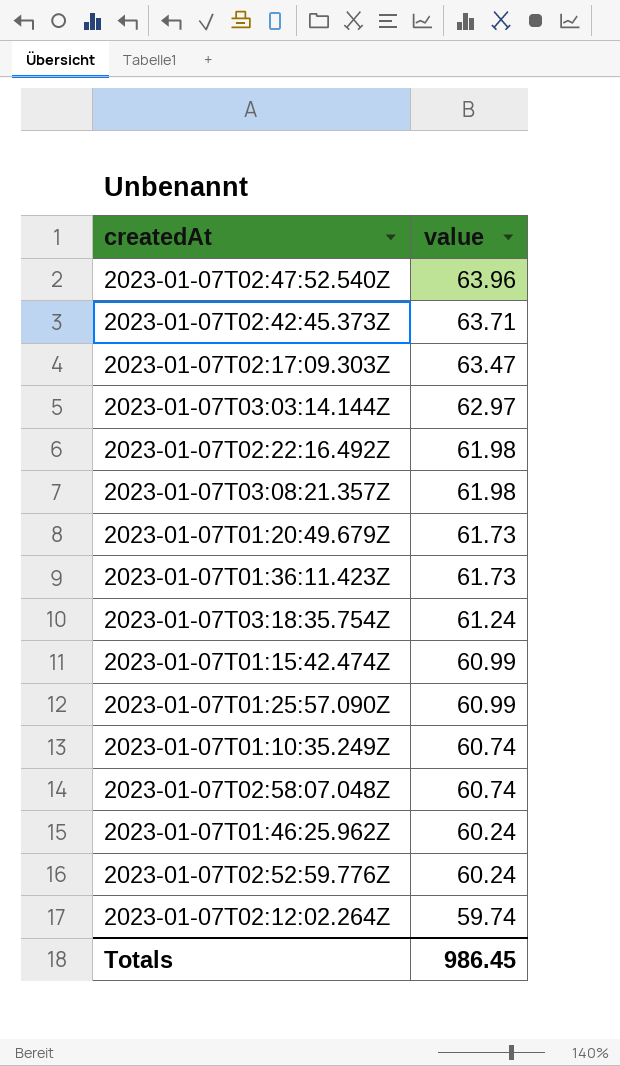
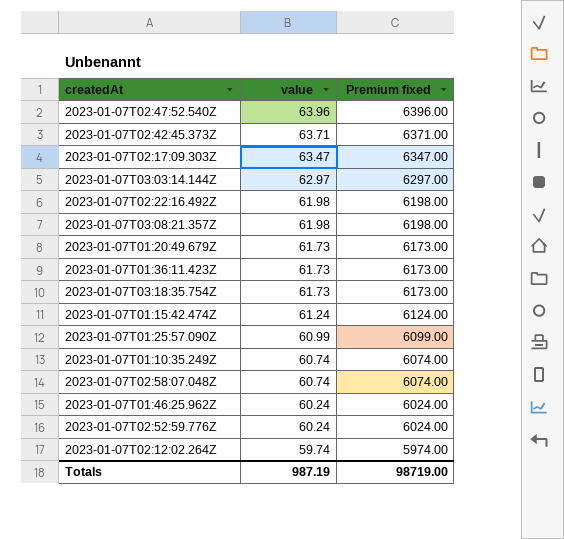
column Premium fixed | formula: none -> [value] * 100
2023-01-07T03:18:35.754Z | value: 61.24 -> 61.73
2023-01-07T01:15:42.474Z | value: 60.99 -> 61.24
Totals | value: 986.45 -> 987.19

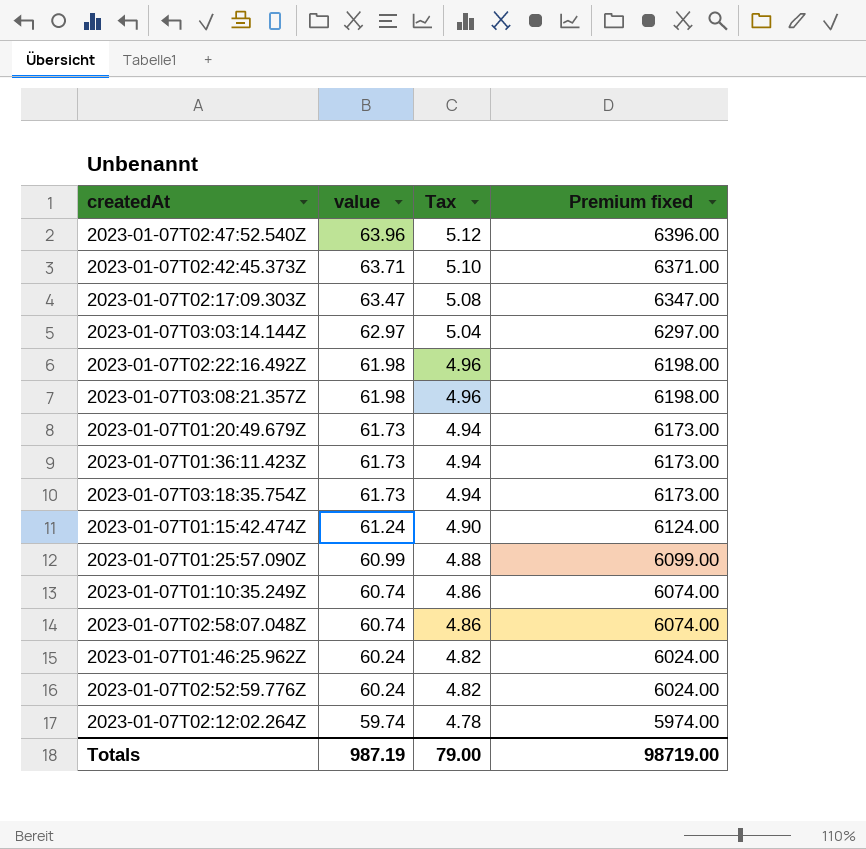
column Tax | formula: none -> [value] * 0.08

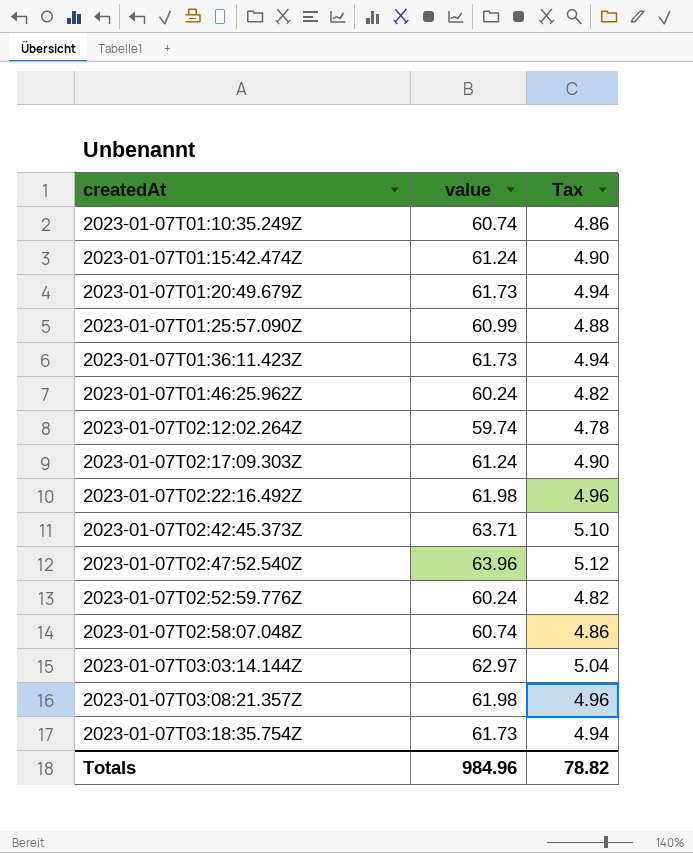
row order: value descending -> createdAt ascending
column Premium fixed | formula: [value] * 100 -> none
2023-01-07T02:17:09.303Z | value: 63.47 -> 61.24
2023-01-07T02:17:09.303Z | Tax: 5.08 -> 4.90
Totals | value: 987.19 -> 984.96
Totals | Tax: 79.00 -> 78.82

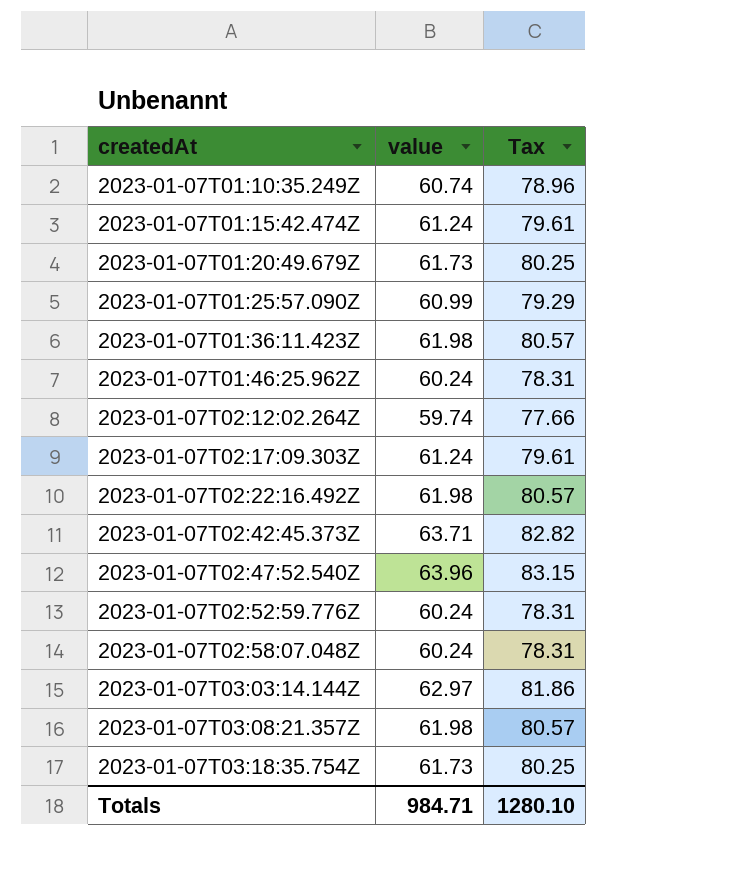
column Tax | formula: [value] * 0.08 -> [value] * 1.3
2023-01-07T01:36:11.423Z | value: 61.73 -> 61.98
2023-01-07T02:58:07.048Z | value: 60.74 -> 60.24
Totals | value: 984.96 -> 984.71
Totals | Tax: 78.82 -> 1280.10

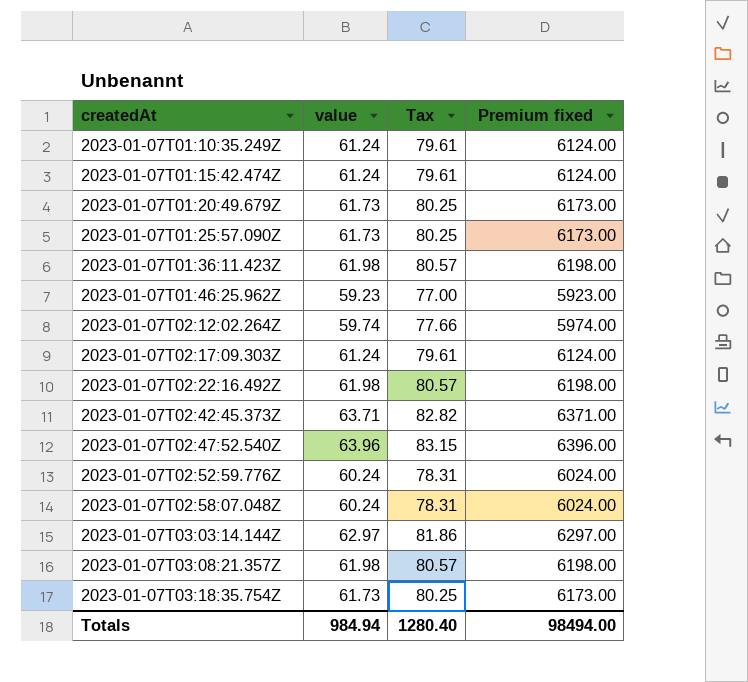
column Premium fixed | formula: none -> [value] * 100
2023-01-07T01:10:35.249Z | value: 60.74 -> 61.24
2023-01-07T01:10:35.249Z | Tax: 78.96 -> 79.61
2023-01-07T01:25:57.090Z | value: 60.99 -> 61.73
2023-01-07T01:25:57.090Z | Tax: 79.29 -> 80.25
2023-01-07T01:46:25.962Z | value: 60.24 -> 59.23
2023-01-07T01:46:25.962Z | Tax: 78.31 -> 77.00
Totals | value: 984.71 -> 984.94
Totals | Tax: 1280.10 -> 1280.40

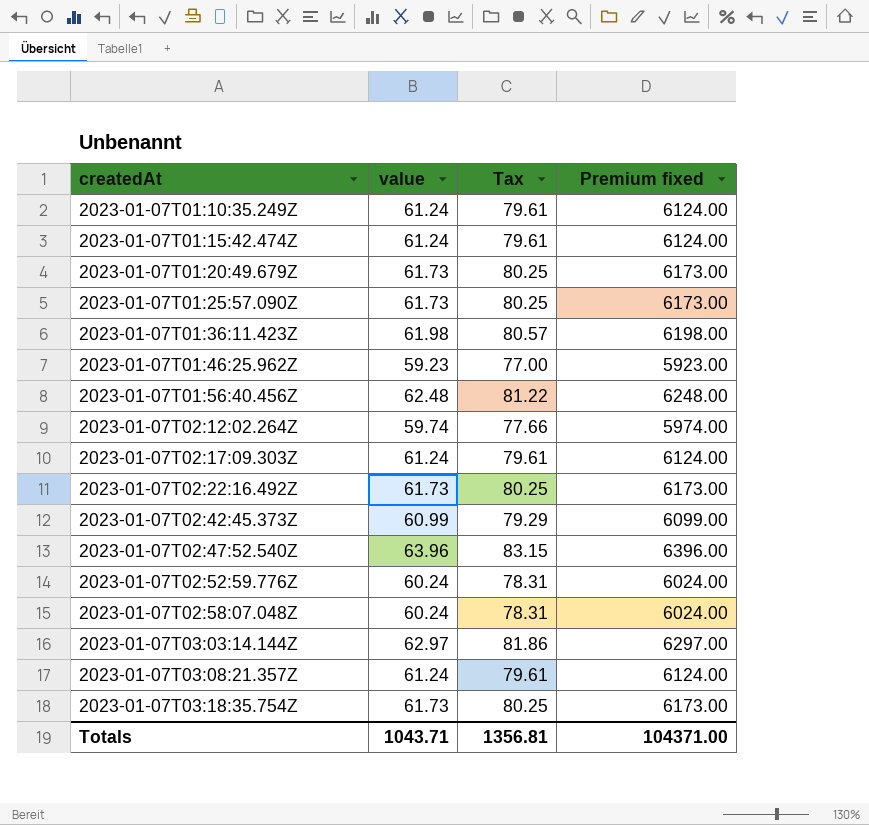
row 2023-01-07T01:56:40.456Z: none -> 62.48 | 81.22 | 6248.00
2023-01-07T02:22:16.492Z | value: 61.98 -> 61.73
2023-01-07T02:22:16.492Z | Tax: 80.57 -> 80.25
2023-01-07T02:22:16.492Z | Premium fixed: 6198.00 -> 6173.00
2023-01-07T02:42:45.373Z | value: 63.71 -> 60.99
2023-01-07T02:42:45.373Z | Tax: 82.82 -> 79.29
2023-01-07T02:42:45.373Z | Premium fixed: 6371.00 -> 6099.00
2023-01-07T03:08:21.357Z | value: 61.98 -> 61.24
2023-01-07T03:08:21.357Z | Tax: 80.57 -> 79.61
2023-01-07T03:08:21.357Z | Premium fixed: 6198.00 -> 6124.00
Totals | value: 984.94 -> 1043.71
Totals | Tax: 1280.40 -> 1356.81
Totals | Premium fixed: 98494.00 -> 104371.00

